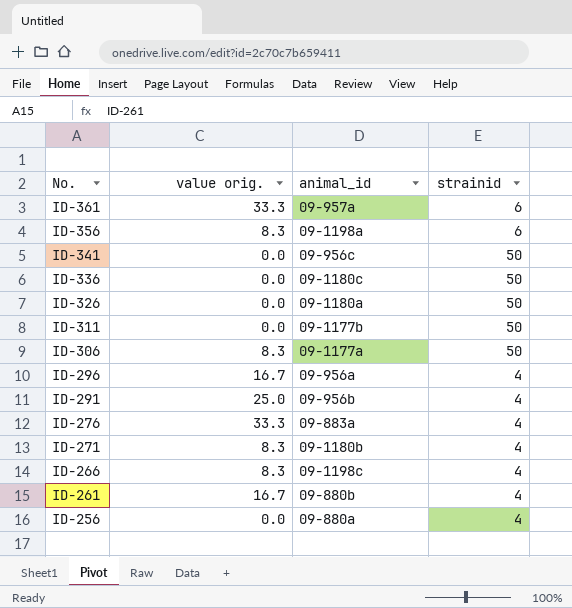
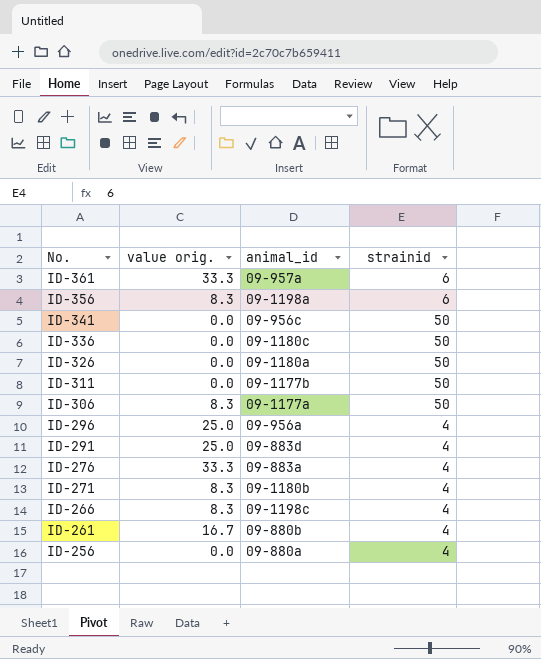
ID-296 | value orig.: 16.7 -> 25.0
ID-291 | animal_id: 09-956b -> 09-883d

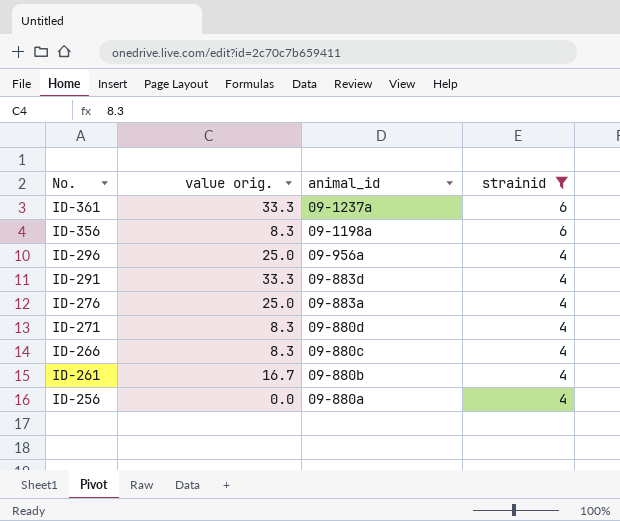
filter: none -> strainid != 50
ID-361 | animal_id: 09-957a -> 09-1237a
ID-291 | value orig.: 25.0 -> 33.3
ID-276 | value orig.: 33.3 -> 25.0
ID-271 | animal_id: 09-1180b -> 09-880d
ID-266 | animal_id: 09-1198c -> 09-880c

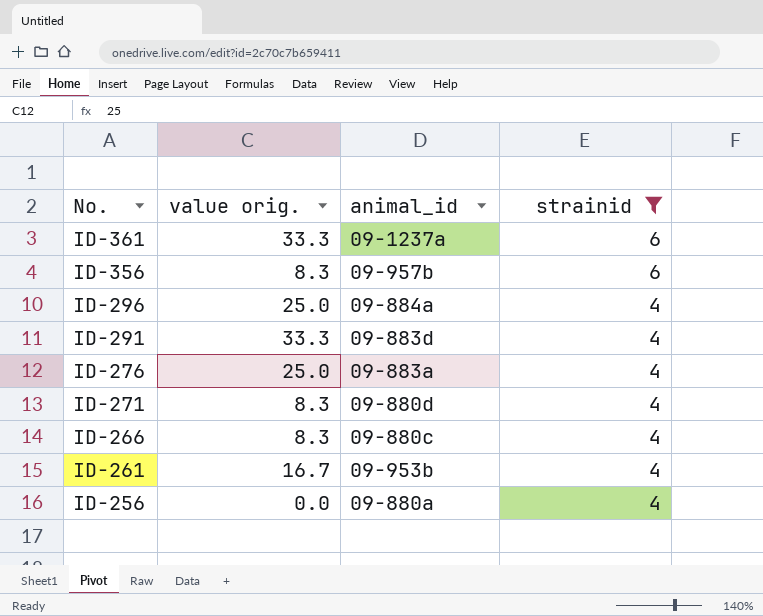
ID-356 | animal_id: 09-1198a -> 09-957b
ID-296 | animal_id: 09-956a -> 09-884a
ID-261 | animal_id: 09-880b -> 09-953b

